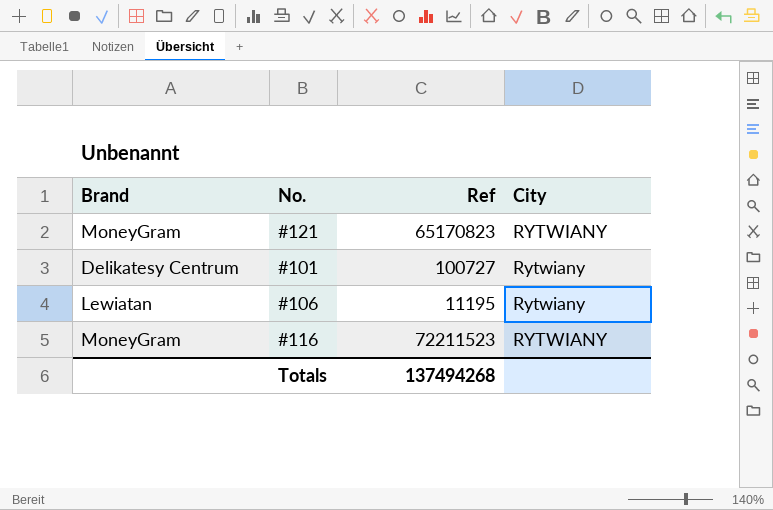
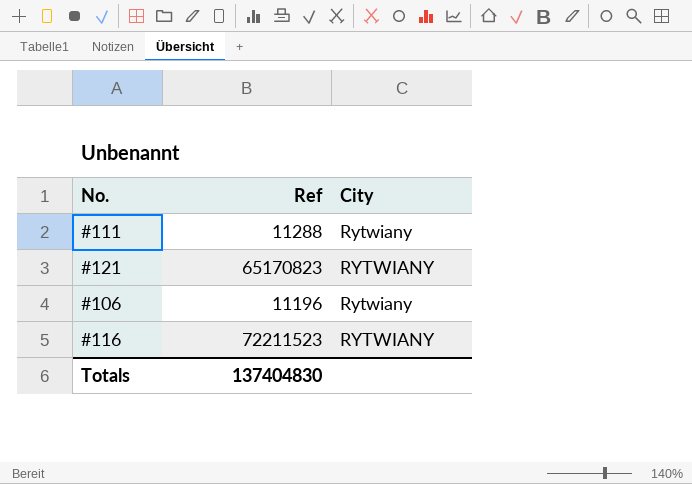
column Brand | position: 1 -> none
row #101: Delikatesy Centrum | 100727 | Rytwiany -> none
row #111: none -> 11288 | Rytwiany
#106 | Ref: 11195 -> 11196
Totals | Ref: 137494268 -> 137404830

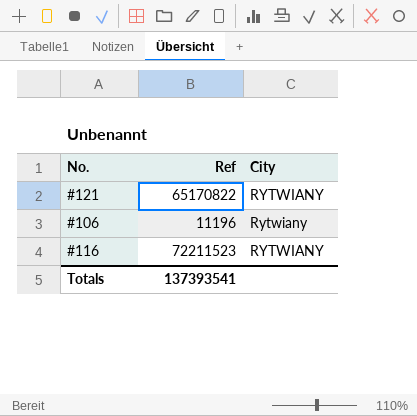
row #111: 11288 | Rytwiany -> none
#121 | Ref: 65170823 -> 65170822
Totals | Ref: 137404830 -> 137393541

